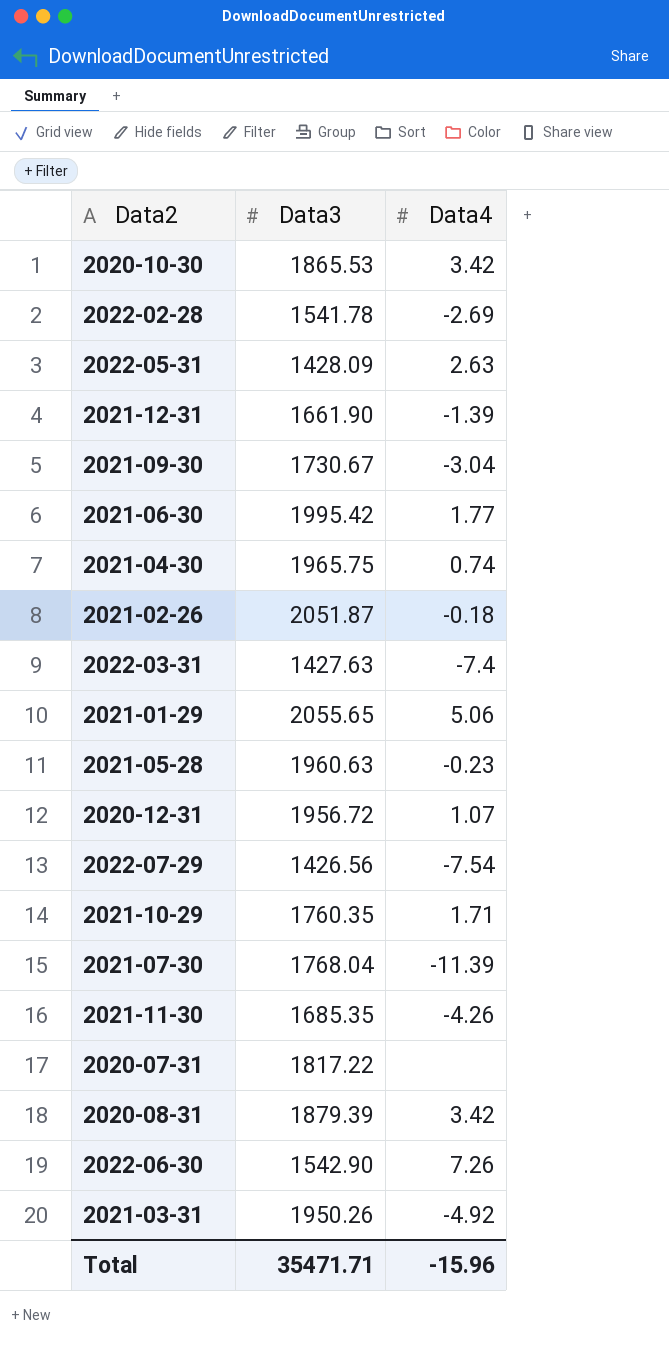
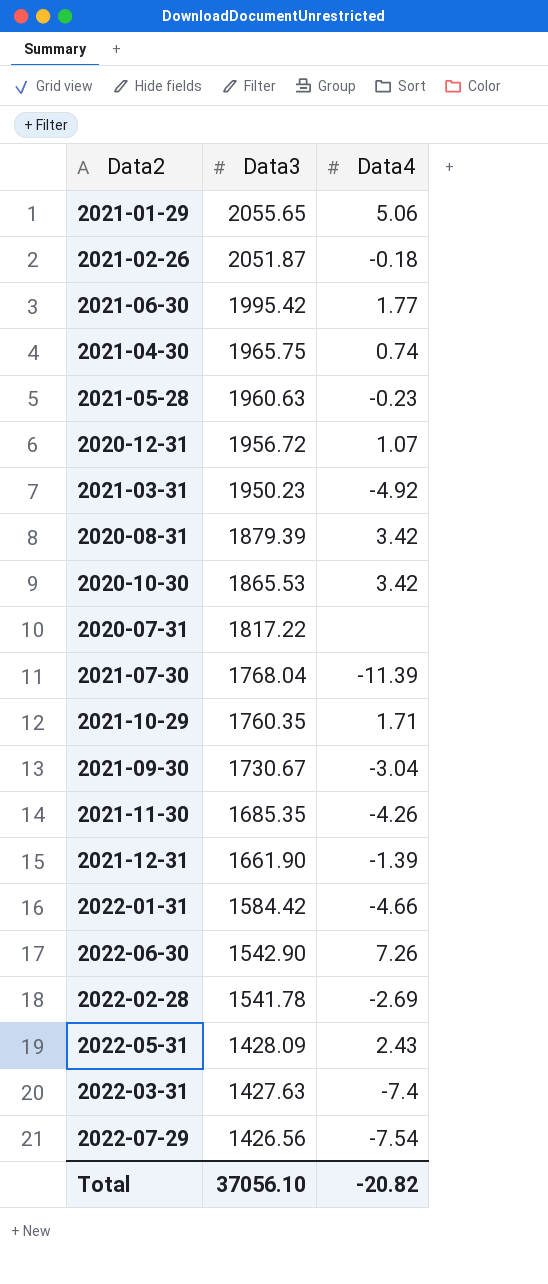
row order: none -> Data3 descending
2021-03-31 | Data3: 1950.26 -> 1950.23
row 2022-01-31: none -> 1584.42 | -4.66
2022-05-31 | Data4: 2.63 -> 2.43
Total | Data3: 35471.71 -> 37056.10
Total | Data4: -15.96 -> -20.82

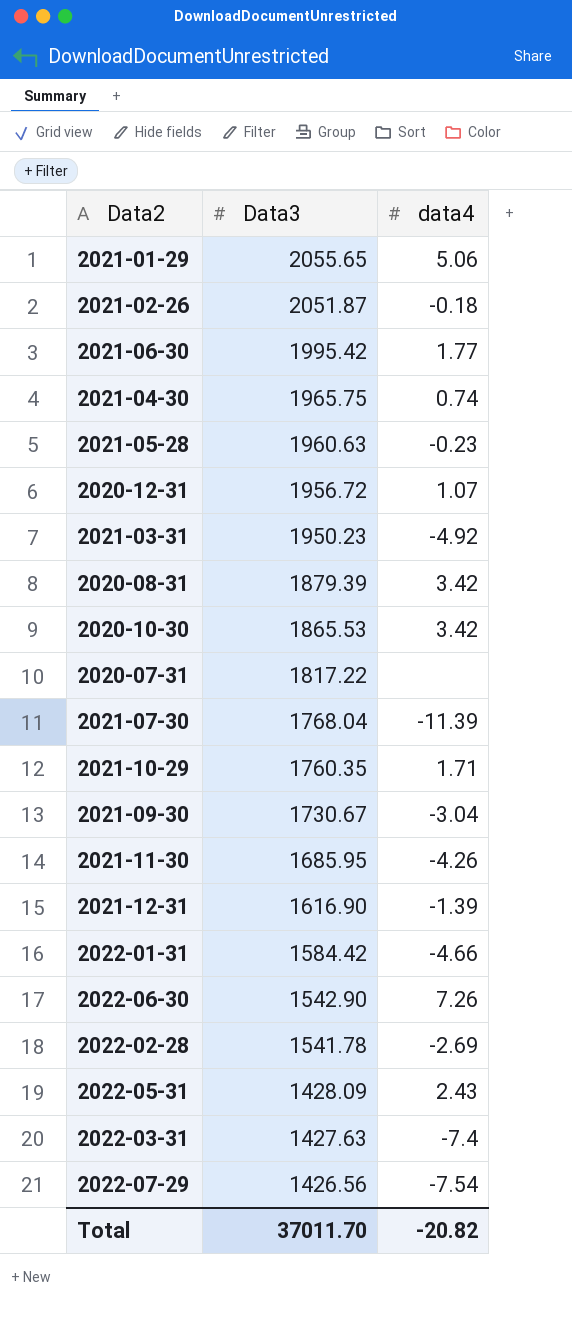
column name: Data4 -> data4
2021-11-30 | Data3: 1685.35 -> 1685.95
2021-12-31 | Data3: 1661.90 -> 1616.90
Total | Data3: 37056.10 -> 37011.70

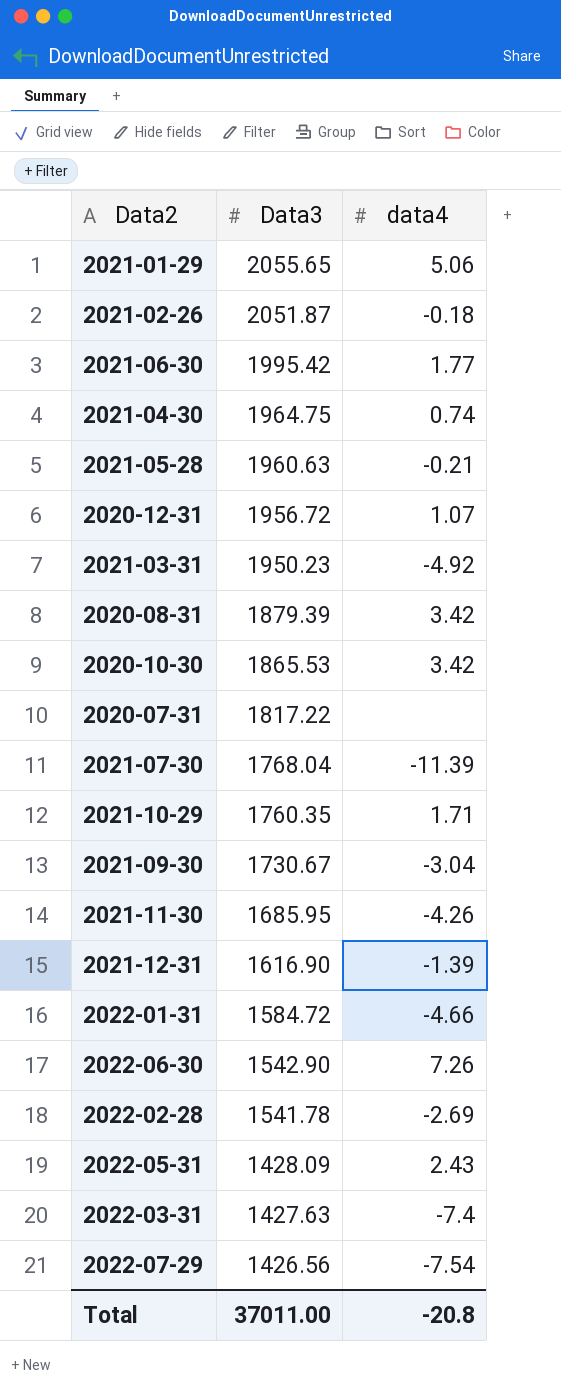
2021-04-30 | Data3: 1965.75 -> 1964.75
2021-05-28 | data4: -0.23 -> -0.21
2022-01-31 | Data3: 1584.42 -> 1584.72
Total | Data3: 37011.70 -> 37011.00
Total | data4: -20.82 -> -20.8

